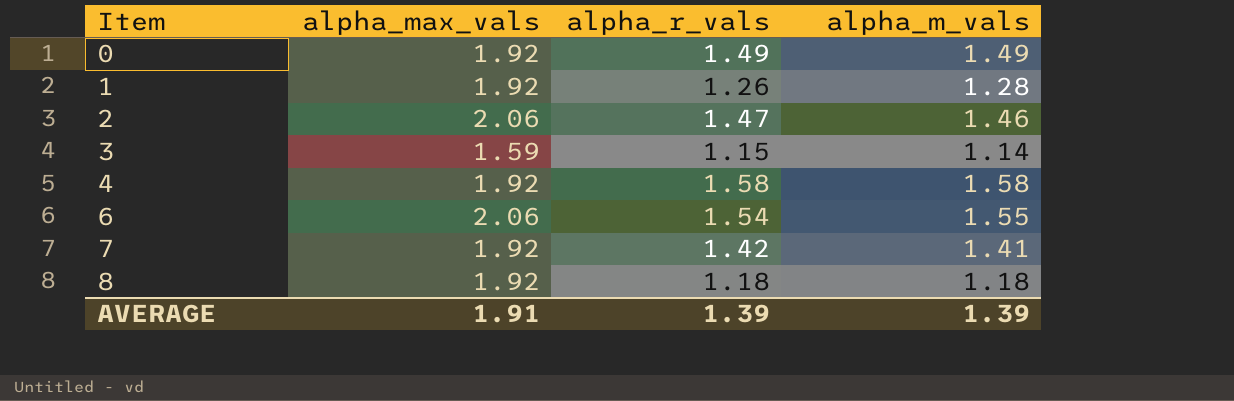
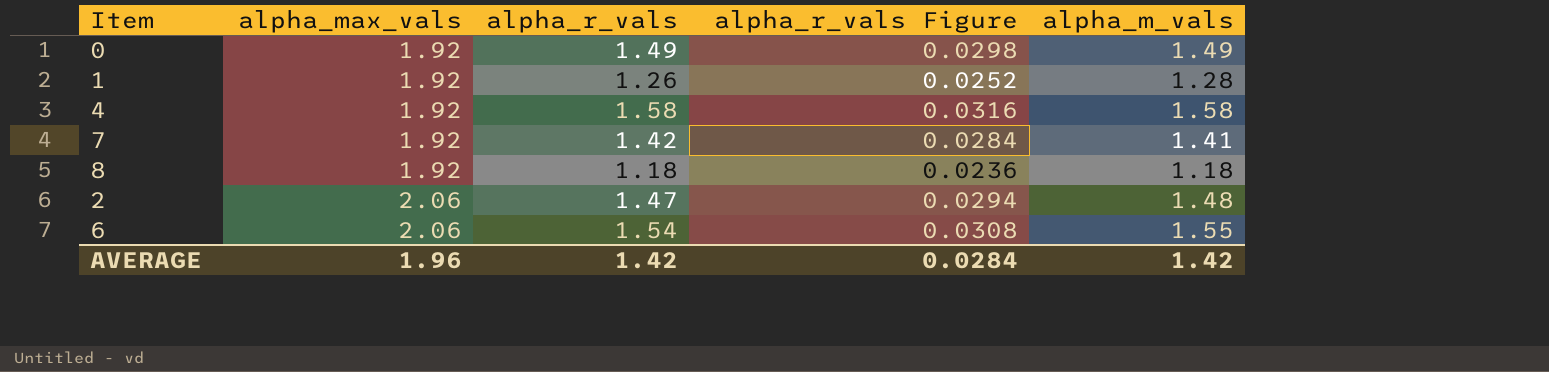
row order: Item ascending -> alpha_max_vals ascending
column alpha_r_vals Figure | formula: none -> [alpha_r_vals] * 0.02
row 3: 1.59 | 1.15 | 1.14 -> none
2 | alpha_m_vals: 1.46 -> 1.48
AVERAGE | alpha_max_vals: 1.91 -> 1.96
AVERAGE | alpha_r_vals: 1.39 -> 1.42
AVERAGE | alpha_m_vals: 1.39 -> 1.42

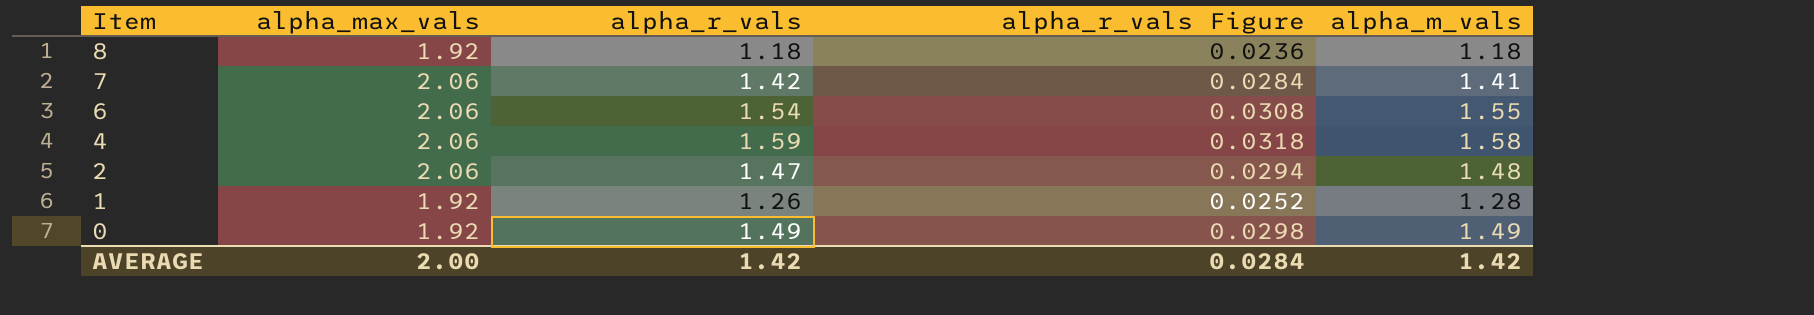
row order: alpha_max_vals ascending -> Item descending
7 | alpha_max_vals: 1.92 -> 2.06
4 | alpha_max_vals: 1.92 -> 2.06
4 | alpha_r_vals: 1.58 -> 1.59
4 | alpha_r_vals Figure: 0.0316 -> 0.0318
AVERAGE | alpha_max_vals: 1.96 -> 2.00

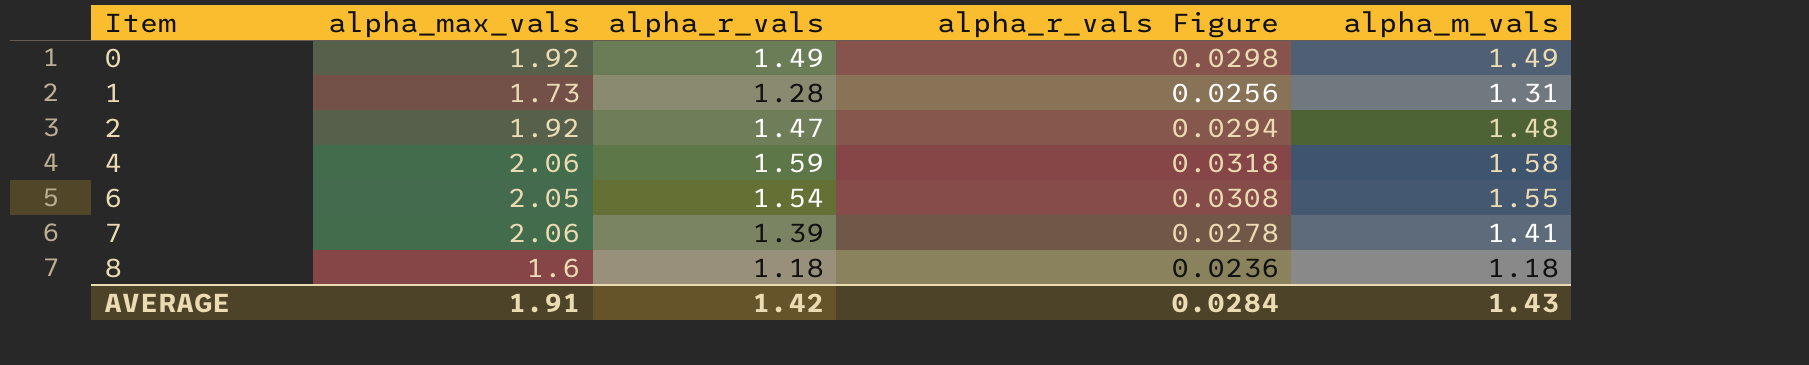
row order: Item descending -> Item ascending
1 | alpha_max_vals: 1.92 -> 1.73
1 | alpha_r_vals: 1.26 -> 1.28
1 | alpha_r_vals Figure: 0.0252 -> 0.0256
1 | alpha_m_vals: 1.28 -> 1.31
2 | alpha_max_vals: 2.06 -> 1.92
6 | alpha_max_vals: 2.06 -> 2.05
7 | alpha_r_vals: 1.42 -> 1.39
7 | alpha_r_vals Figure: 0.0284 -> 0.0278
8 | alpha_max_vals: 1.92 -> 1.6
AVERAGE | alpha_max_vals: 2.00 -> 1.91
AVERAGE | alpha_m_vals: 1.42 -> 1.43

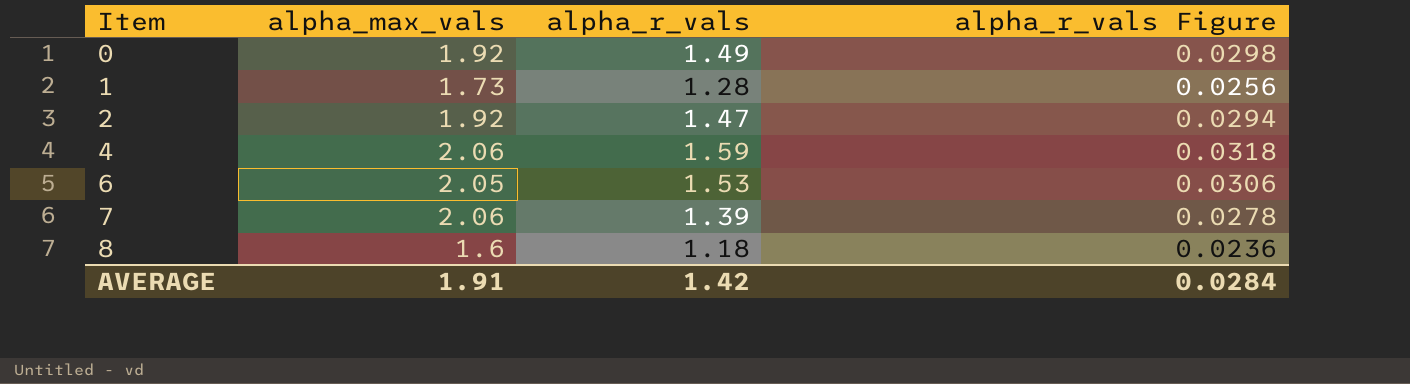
column alpha_m_vals | position: 5 -> none
6 | alpha_r_vals: 1.54 -> 1.53
6 | alpha_r_vals Figure: 0.0308 -> 0.0306

